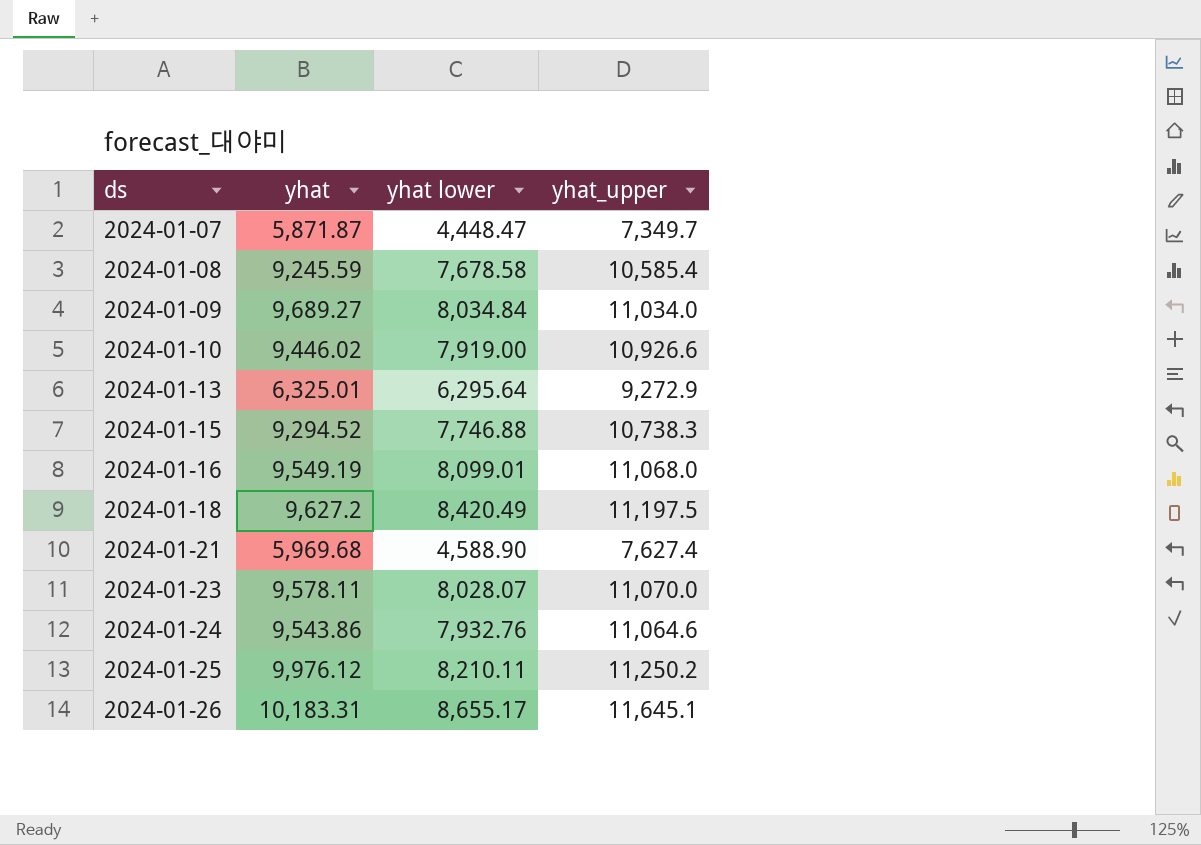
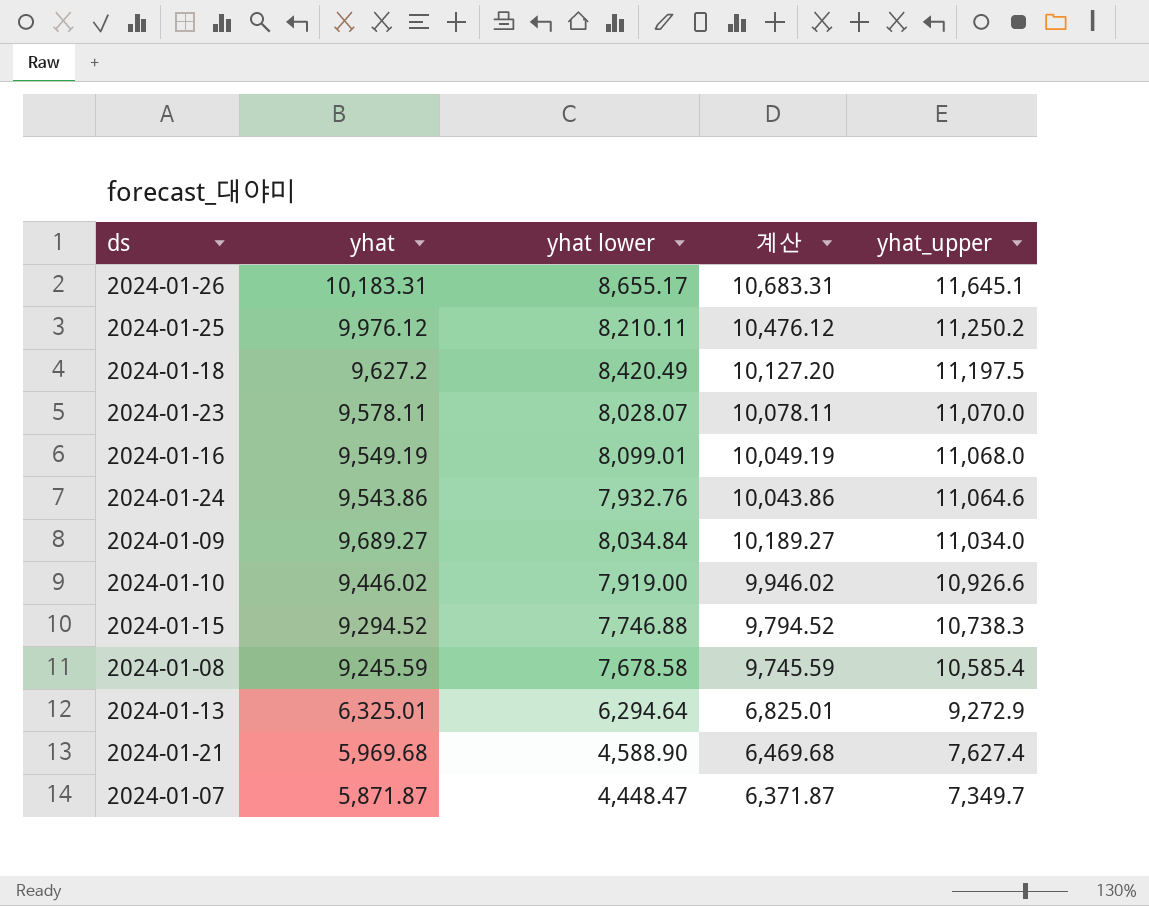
row order: ds ascending -> yhat_upper descending
column 계산 | formula: none -> [yhat] + 500
2024-01-13 | yhat lower: 6,295.64 -> 6,294.64

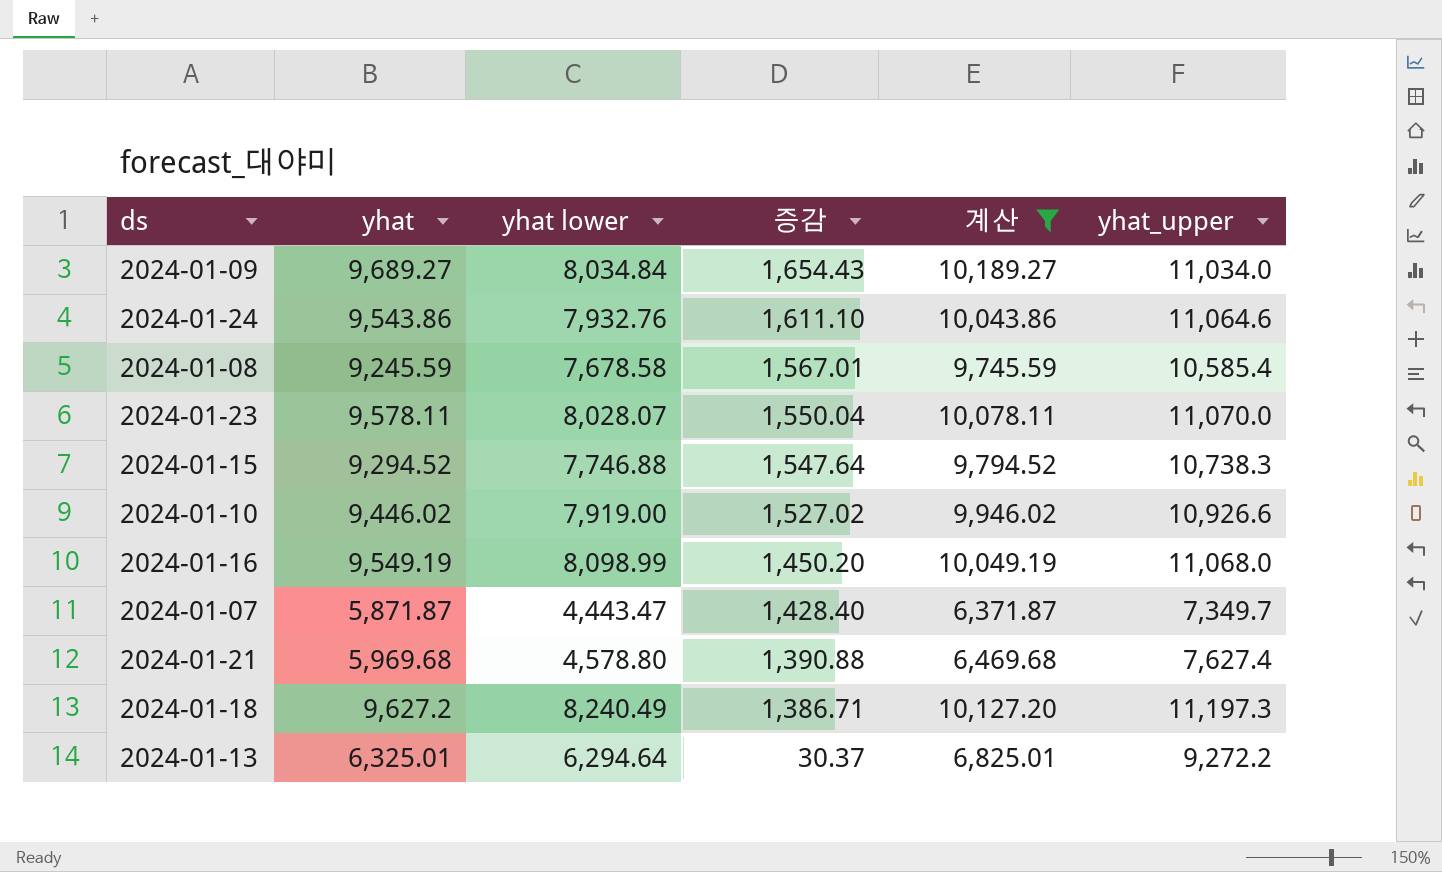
filter: none -> 계산 <= 10,189.27
row order: yhat_upper descending -> 증감 descending
column 증감 | formula: none -> [yhat] - [yhat lower]
2024-01-16 | yhat lower: 8,099.01 -> 8,098.99
2024-01-07 | yhat lower: 4,448.47 -> 4,443.47
2024-01-21 | yhat lower: 4,588.90 -> 4,578.80
2024-01-18 | yhat lower: 8,420.49 -> 8,240.49
2024-01-18 | yhat_upper: 11,197.5 -> 11,197.3
2024-01-13 | yhat_upper: 9,272.9 -> 9,272.2

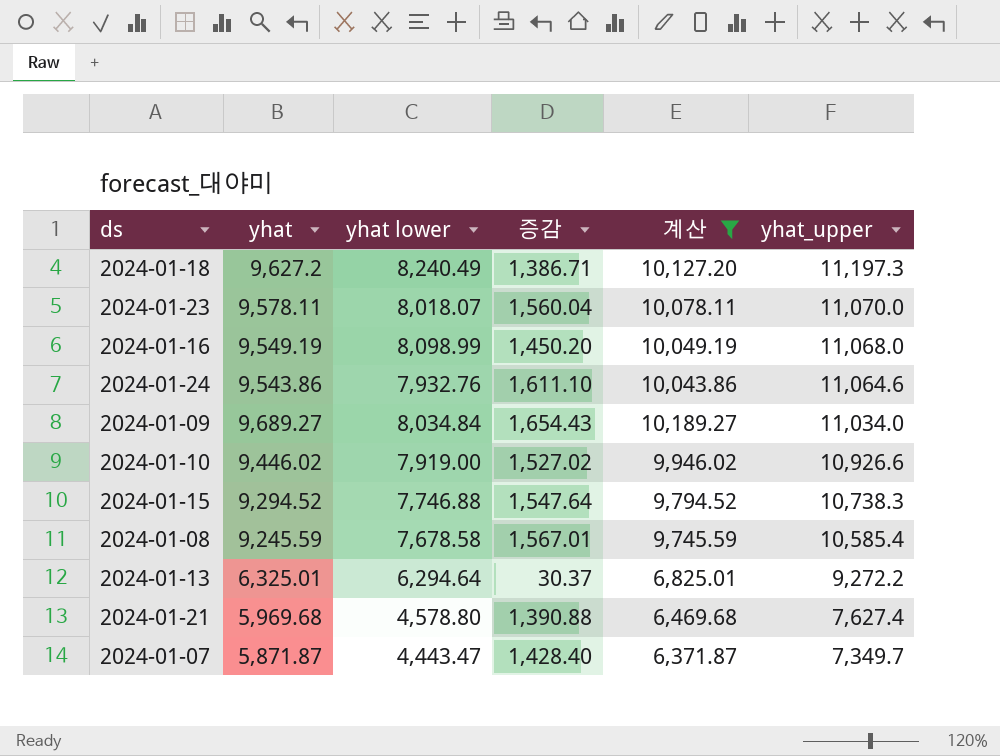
row order: 증감 descending -> yhat_upper descending
2024-01-23 | yhat lower: 8,028.07 -> 8,018.07
2024-01-23 | 증감: 1,550.04 -> 1,560.04

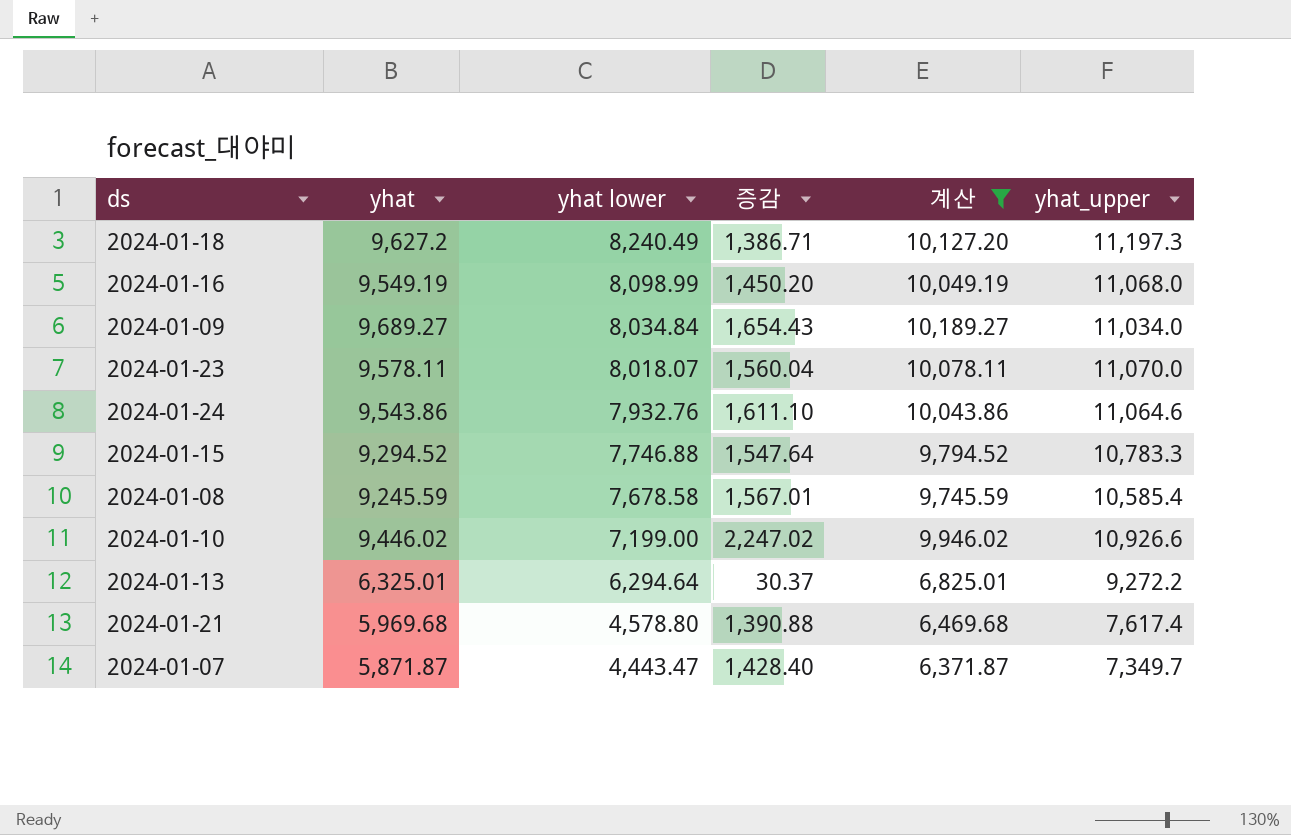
row order: yhat_upper descending -> yhat lower descending
2024-01-15 | yhat_upper: 10,738.3 -> 10,783.3
2024-01-10 | yhat lower: 7,919.00 -> 7,199.00
2024-01-10 | 증감: 1,527.02 -> 2,247.02
2024-01-21 | yhat_upper: 7,627.4 -> 7,617.4

